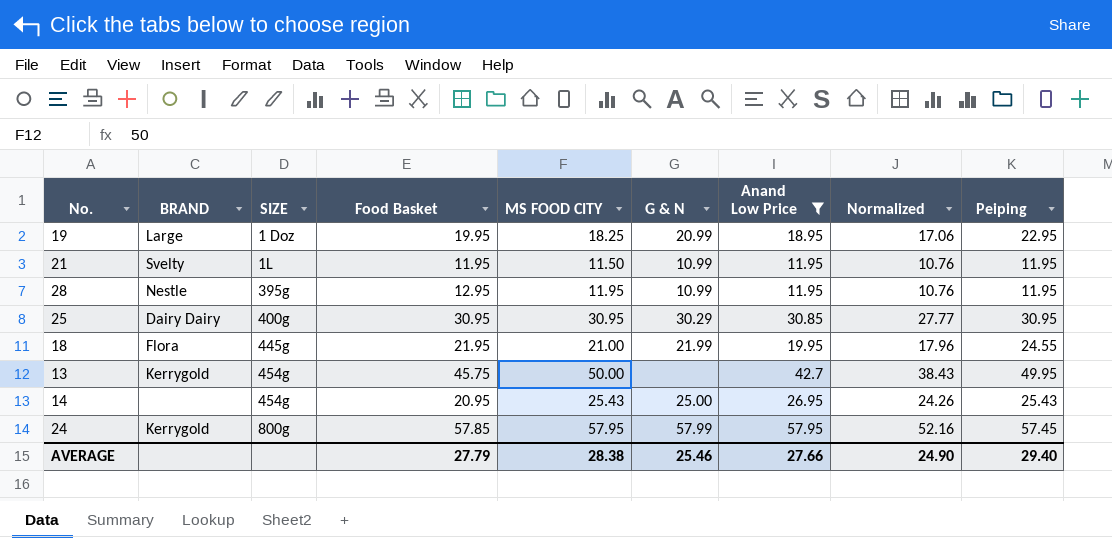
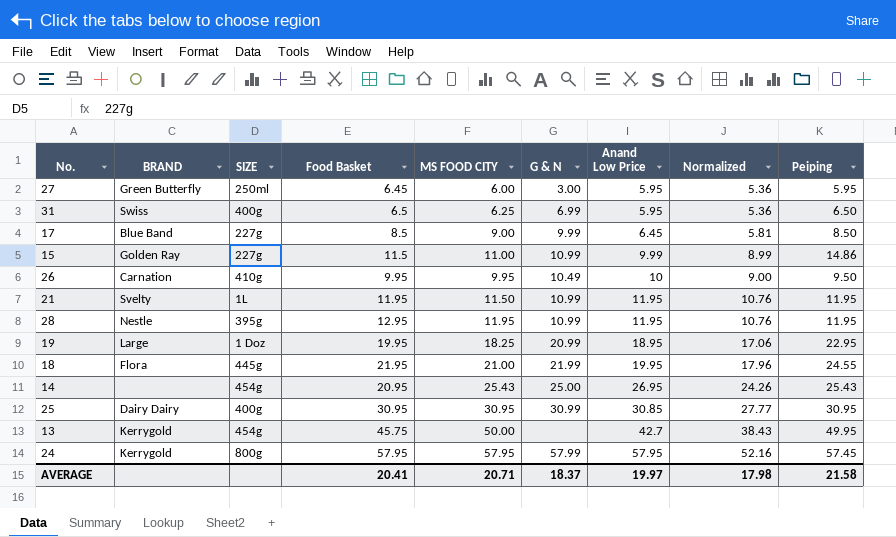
filter: Anand Low Price >= 11.95 -> none
row order: SIZE ascending -> Anand Low Price ascending
25 | G & N: 30.29 -> 30.99
24 | Food Basket: 57.85 -> 57.95
AVERAGE | Food Basket: 27.79 -> 20.41
AVERAGE | MS FOOD CITY: 28.38 -> 20.71
AVERAGE | G & N: 25.46 -> 18.37
AVERAGE | Anand Low Price: 27.66 -> 19.97
AVERAGE | Normalized: 24.90 -> 17.98
AVERAGE | Peiping: 29.40 -> 21.58

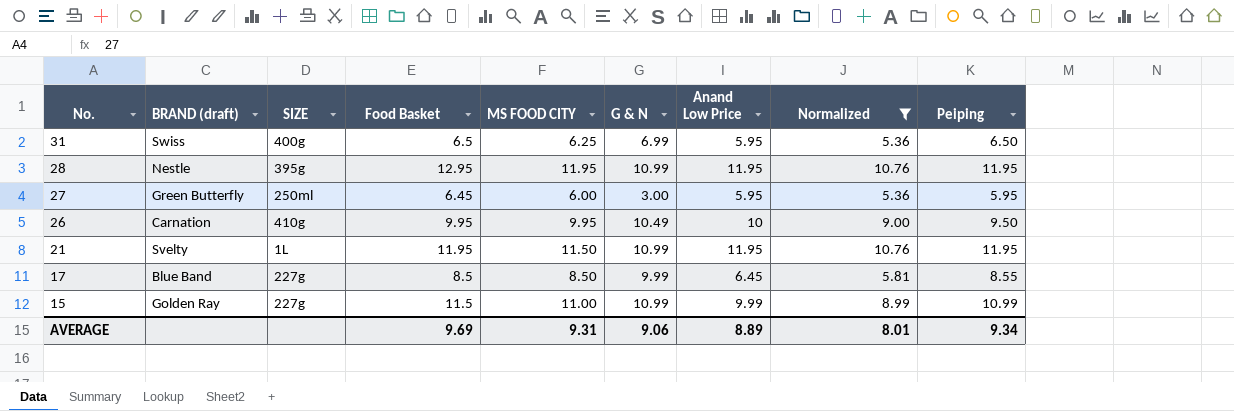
filter: none -> Normalized <= 10.76
row order: Anand Low Price ascending -> No. descending
column name: BRAND -> BRAND (draft)
17 | MS FOOD CITY: 9.00 -> 8.50
17 | Peiping: 8.50 -> 8.55
15 | Peiping: 14.86 -> 10.99
AVERAGE | Food Basket: 20.41 -> 9.69
AVERAGE | MS FOOD CITY: 20.71 -> 9.31
AVERAGE | G & N: 18.37 -> 9.06
AVERAGE | Anand Low Price: 19.97 -> 8.89
AVERAGE | Normalized: 17.98 -> 8.01
AVERAGE | Peiping: 21.58 -> 9.34

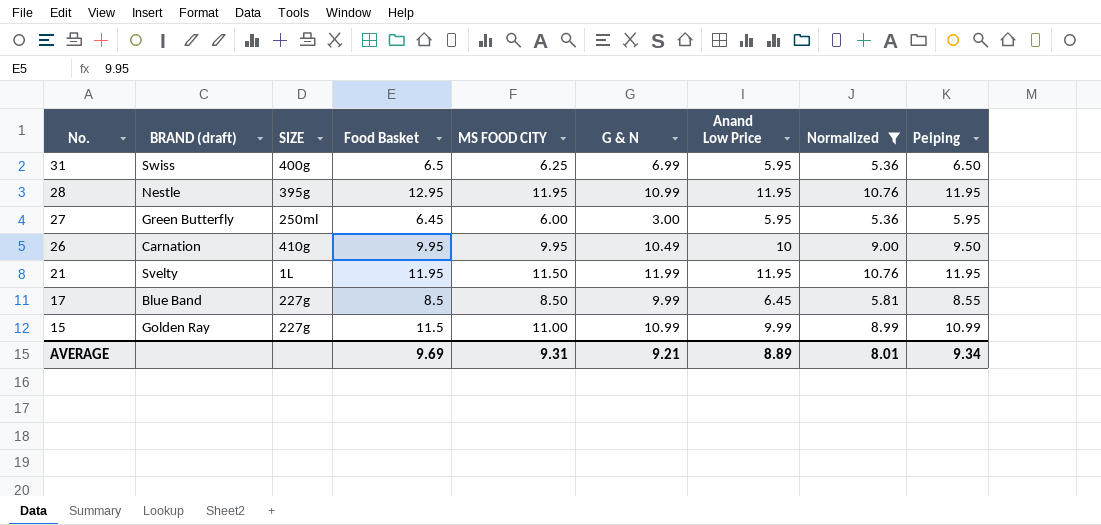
21 | G & N: 10.99 -> 11.99
AVERAGE | G & N: 9.06 -> 9.21

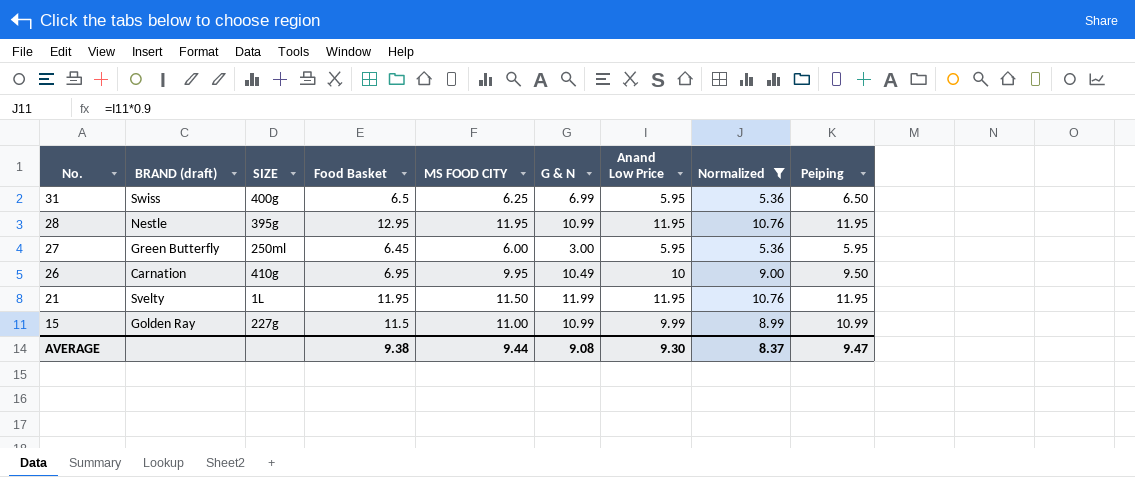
row 17: Blue Band | 227g | 8.5 | 8.50 | 9.99 | 6.45 | 5.81 | 8.55 -> none
26 | Food Basket: 9.95 -> 6.95
AVERAGE | Food Basket: 9.69 -> 9.38
AVERAGE | MS FOOD CITY: 9.31 -> 9.44
AVERAGE | G & N: 9.21 -> 9.08
AVERAGE | Anand Low Price: 8.89 -> 9.30
AVERAGE | Normalized: 8.01 -> 8.37
AVERAGE | Peiping: 9.34 -> 9.47

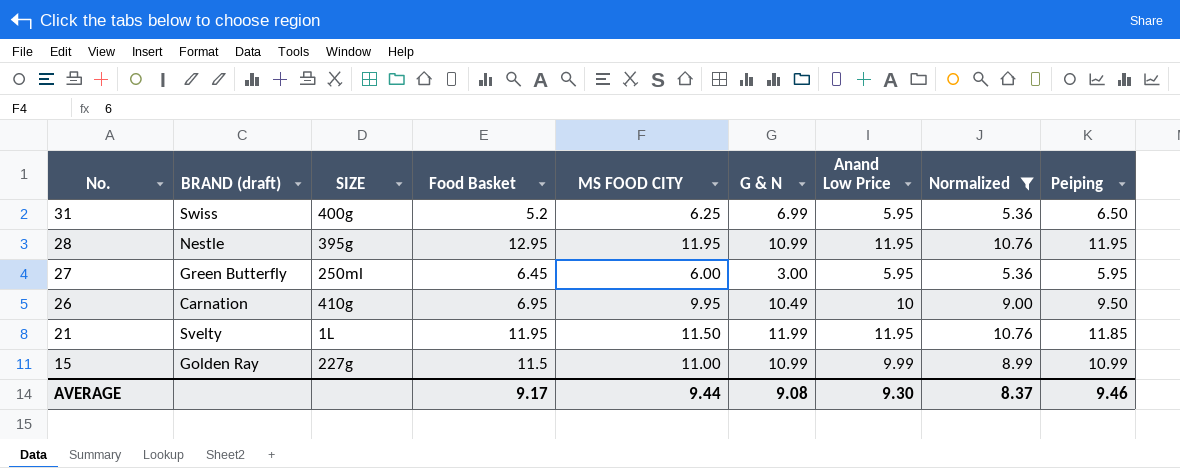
31 | Food Basket: 6.5 -> 5.2
21 | Peiping: 11.95 -> 11.85
AVERAGE | Food Basket: 9.38 -> 9.17
AVERAGE | Peiping: 9.47 -> 9.46

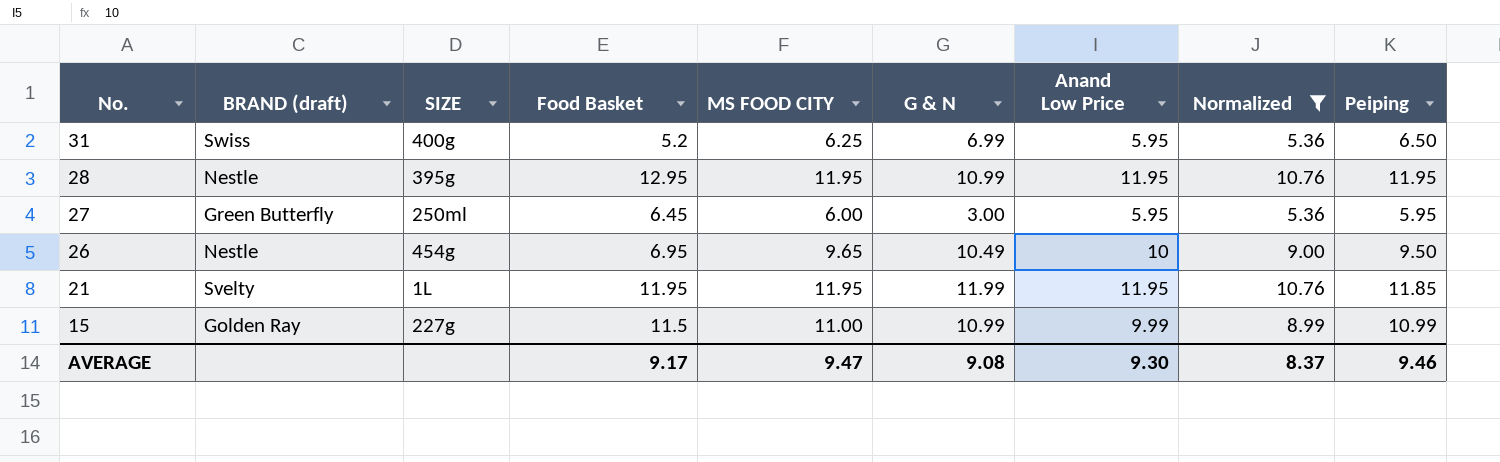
26 | BRAND (draft): Carnation -> Nestle
26 | SIZE: 410g -> 454g
26 | MS FOOD CITY: 9.95 -> 9.65
21 | MS FOOD CITY: 11.50 -> 11.95
AVERAGE | MS FOOD CITY: 9.44 -> 9.47

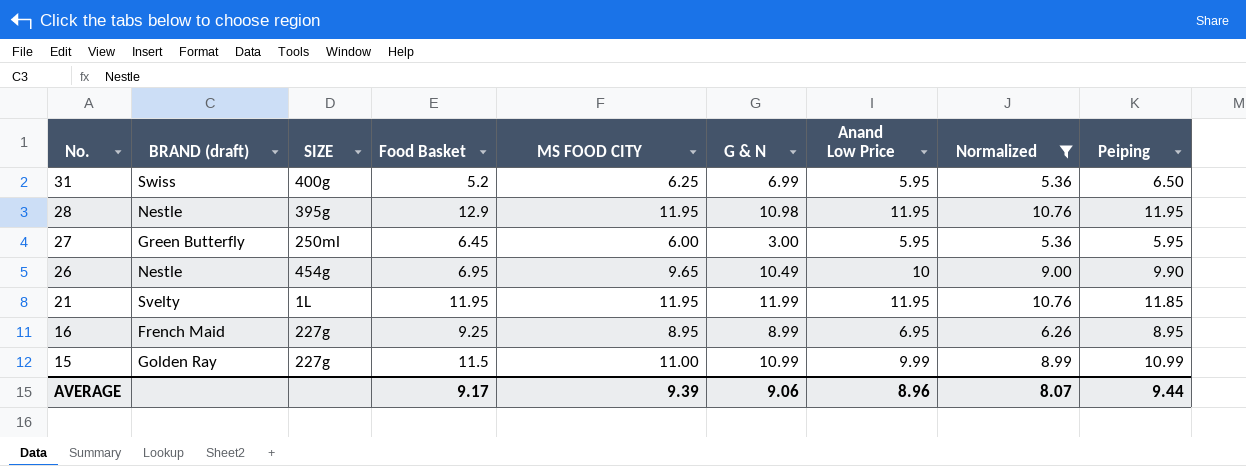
28 | Food Basket: 12.95 -> 12.9
28 | G & N: 10.99 -> 10.98
26 | Peiping: 9.50 -> 9.90
row 16: none -> French Maid | 227g | 9.25 | 8.95 | 8.99 | 6.95 | 6.26 | 8.95
AVERAGE | MS FOOD CITY: 9.47 -> 9.39
AVERAGE | G & N: 9.08 -> 9.06
AVERAGE | Anand Low Price: 9.30 -> 8.96
AVERAGE | Normalized: 8.37 -> 8.07
AVERAGE | Peiping: 9.46 -> 9.44

